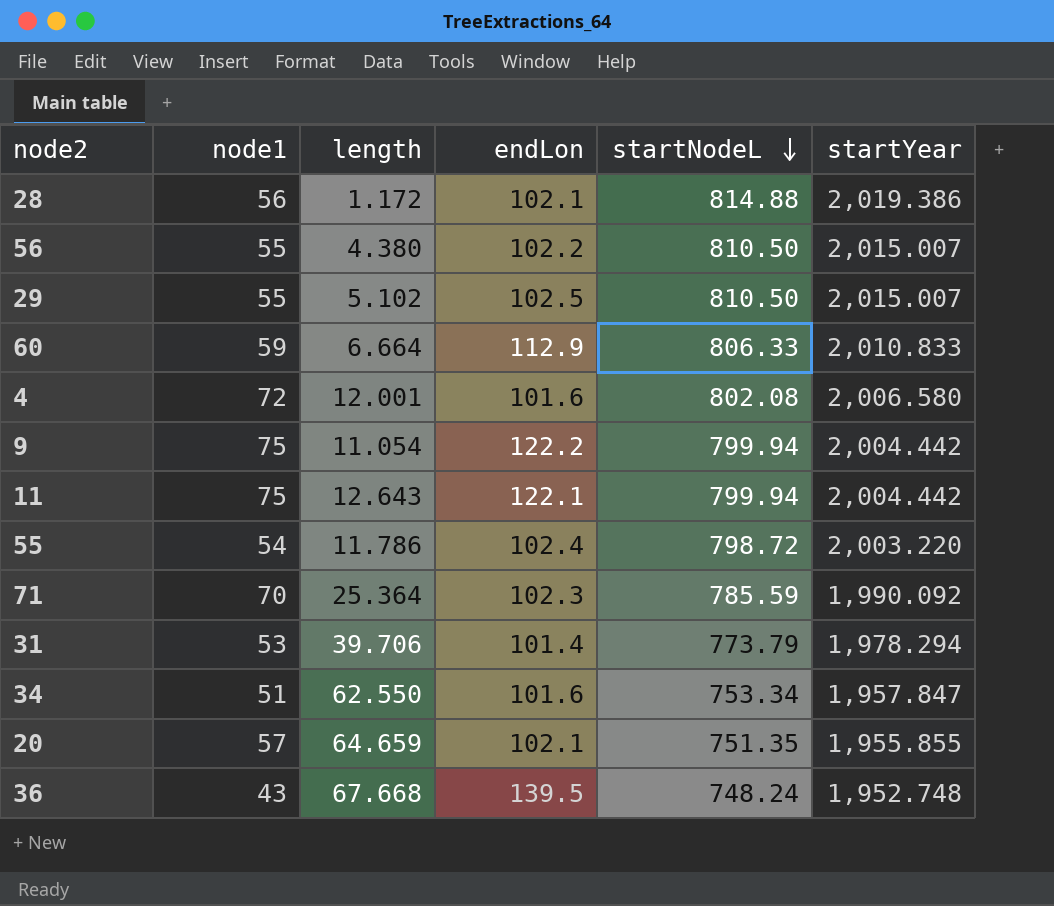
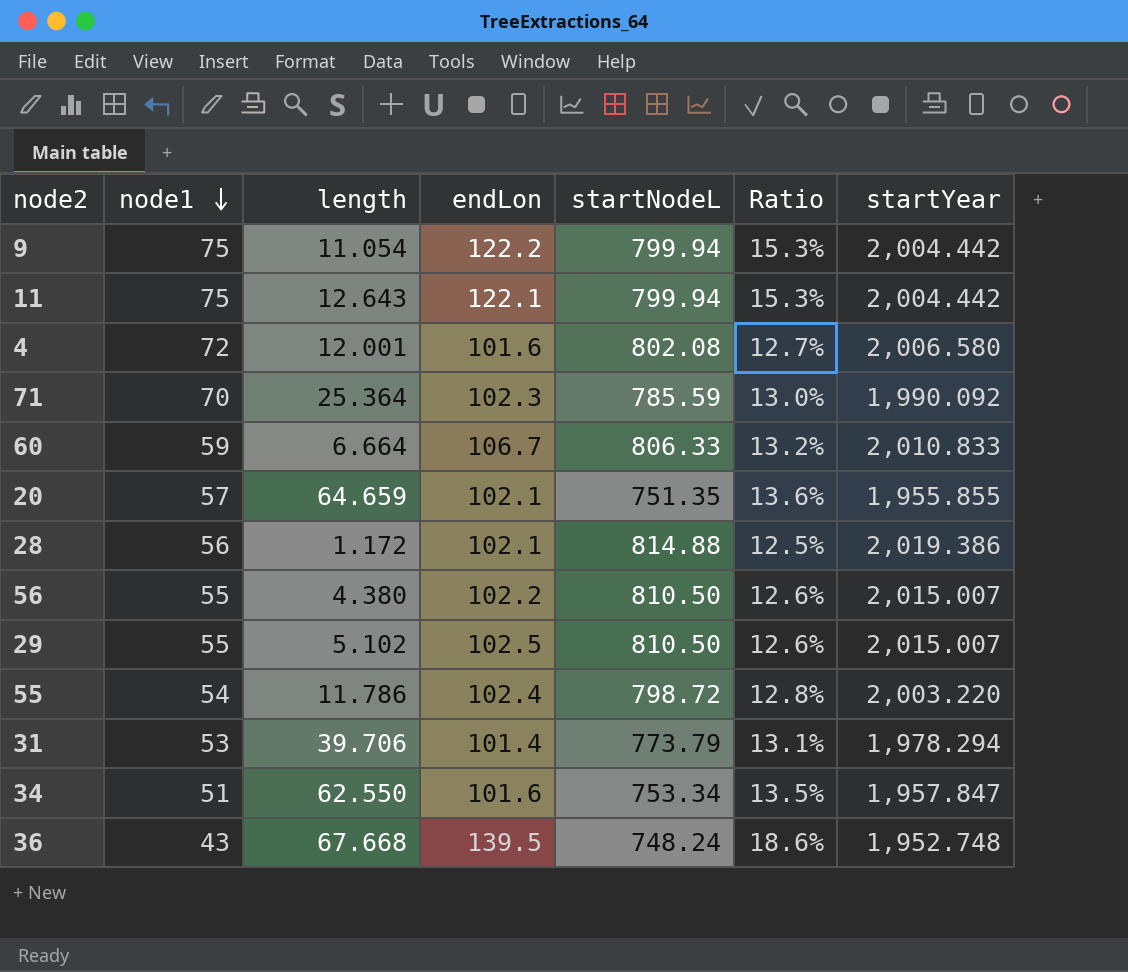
row order: startNodeL descending -> node1 descending
column Ratio | formula: none -> [endLon] / [startNodeL]
60 | endLon: 112.9 -> 106.7

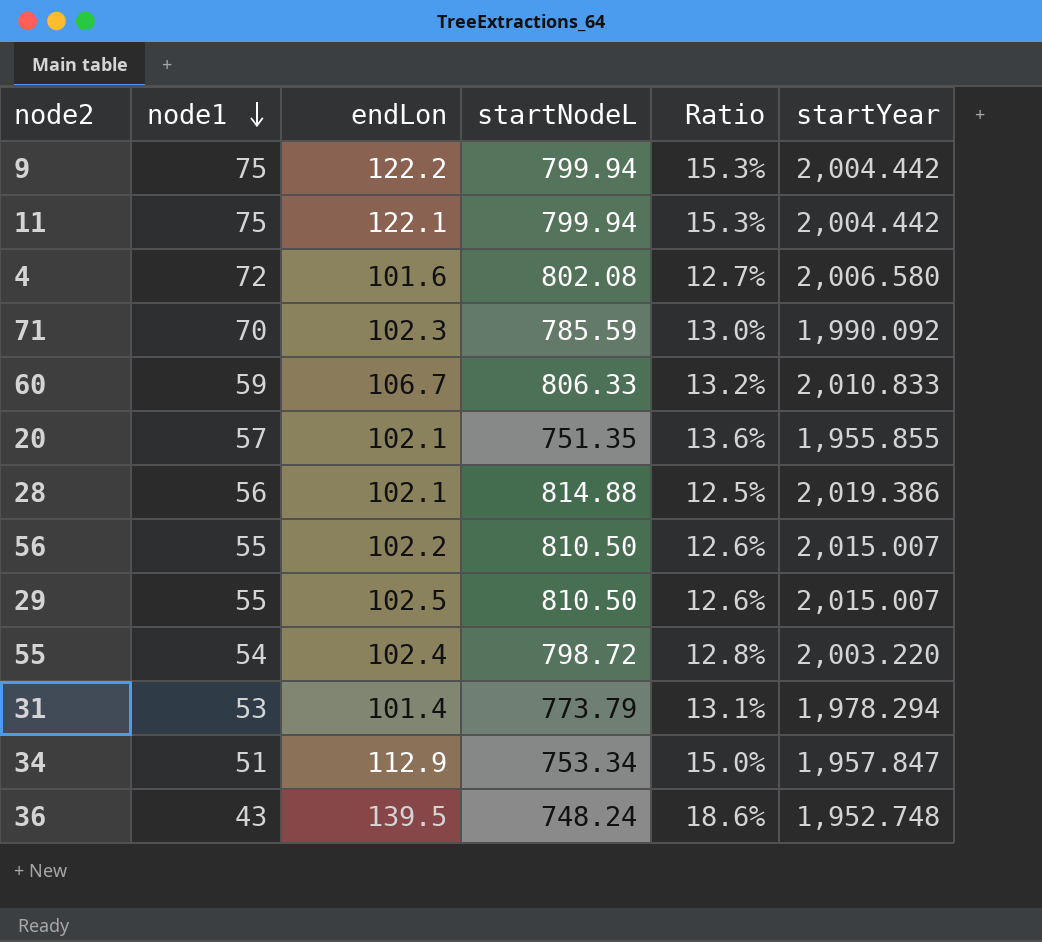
column length | position: 3 -> none
34 | endLon: 101.6 -> 112.9
34 | Ratio: 13.5% -> 15.0%

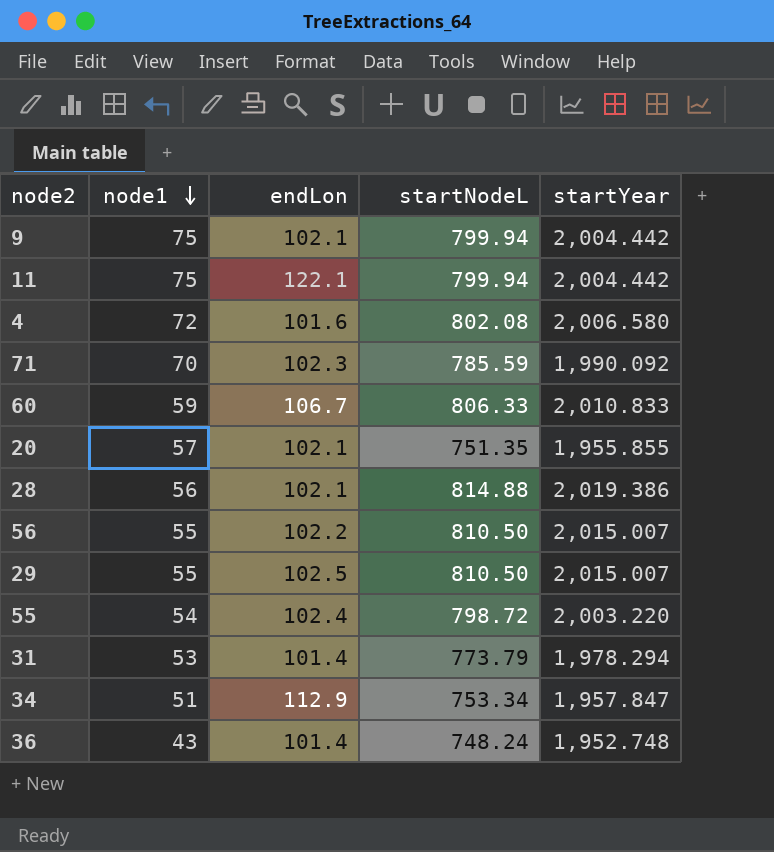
column Ratio | formula: [endLon] / [startNodeL] -> none
9 | endLon: 122.2 -> 102.1
36 | endLon: 139.5 -> 101.4

